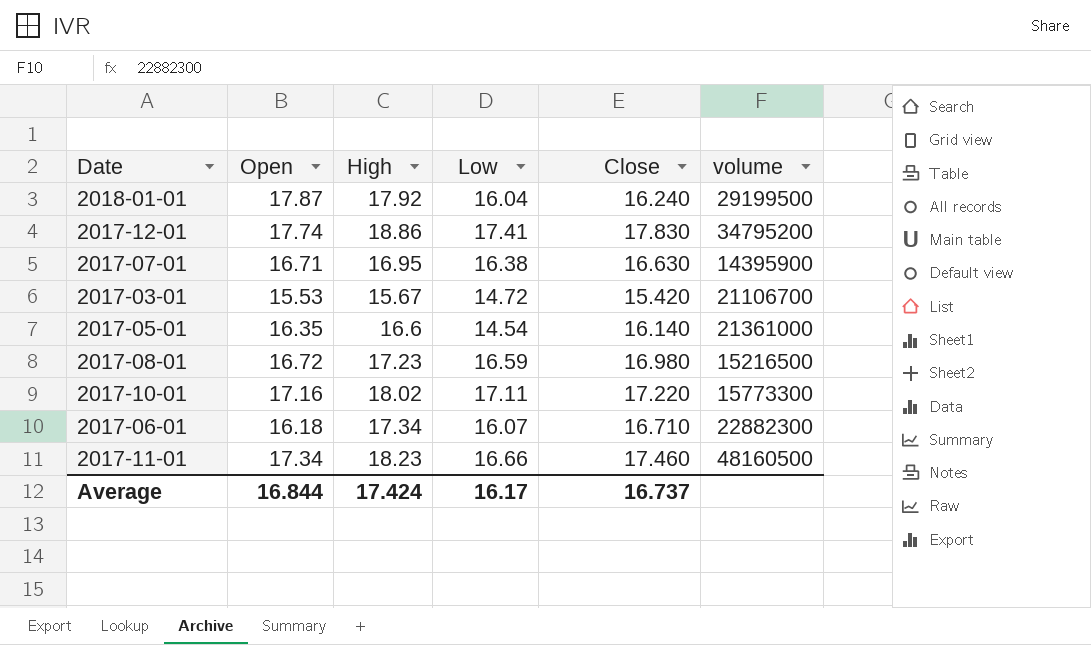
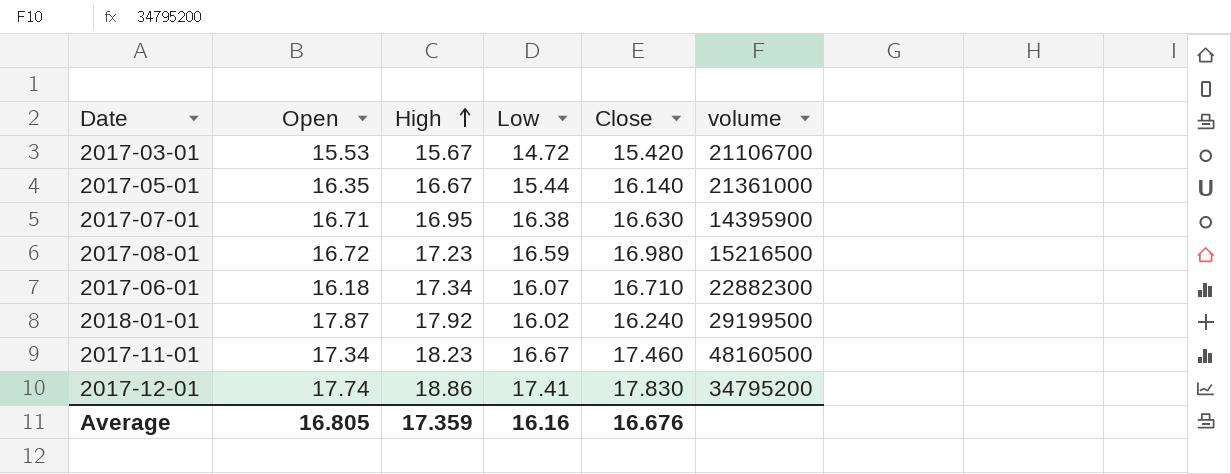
row order: none -> High ascending
row 2017-10-01: 17.16 | 18.02 | 17.11 | 17.220 | 15773300 -> none
2017-05-01 | High: 16.6 -> 16.67
2017-05-01 | Low: 14.54 -> 15.44
2018-01-01 | Low: 16.04 -> 16.02
2017-11-01 | Low: 16.66 -> 16.67
Average | Open: 16.844 -> 16.805
Average | High: 17.424 -> 17.359
Average | Low: 16.17 -> 16.16
Average | Close: 16.737 -> 16.676

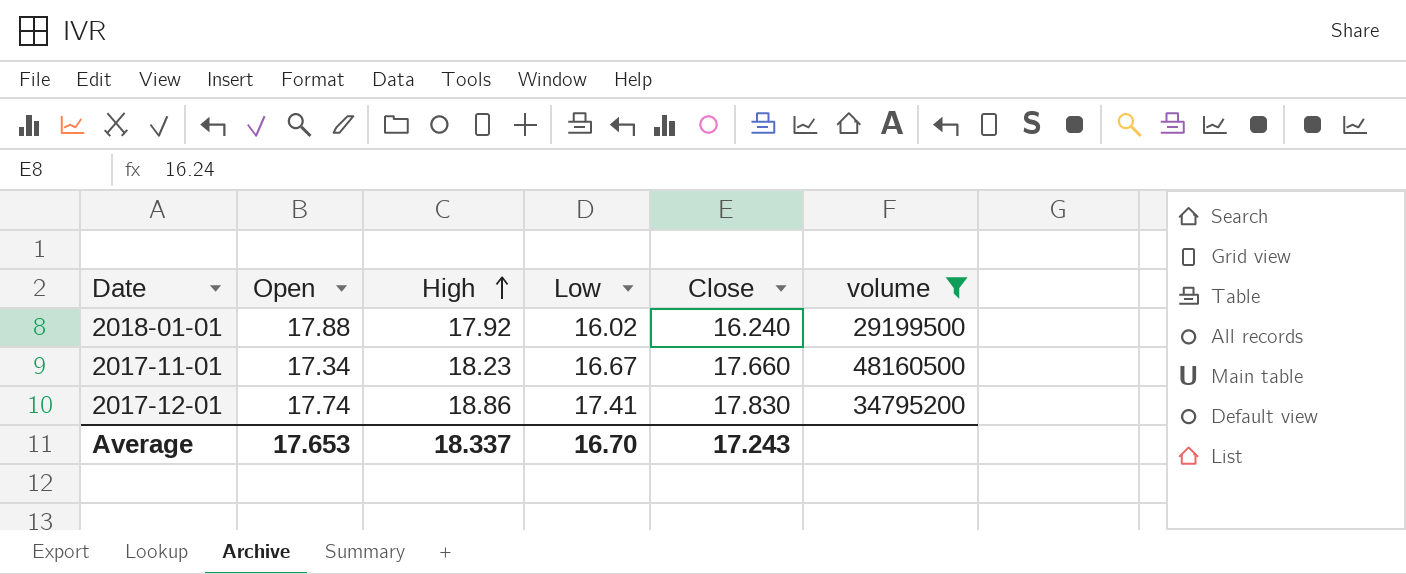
filter: none -> volume >= 29199500
2018-01-01 | Open: 17.87 -> 17.88
2017-11-01 | Close: 17.460 -> 17.660
Average | Open: 16.805 -> 17.653
Average | High: 17.359 -> 18.337
Average | Low: 16.16 -> 16.70
Average | Close: 16.676 -> 17.243

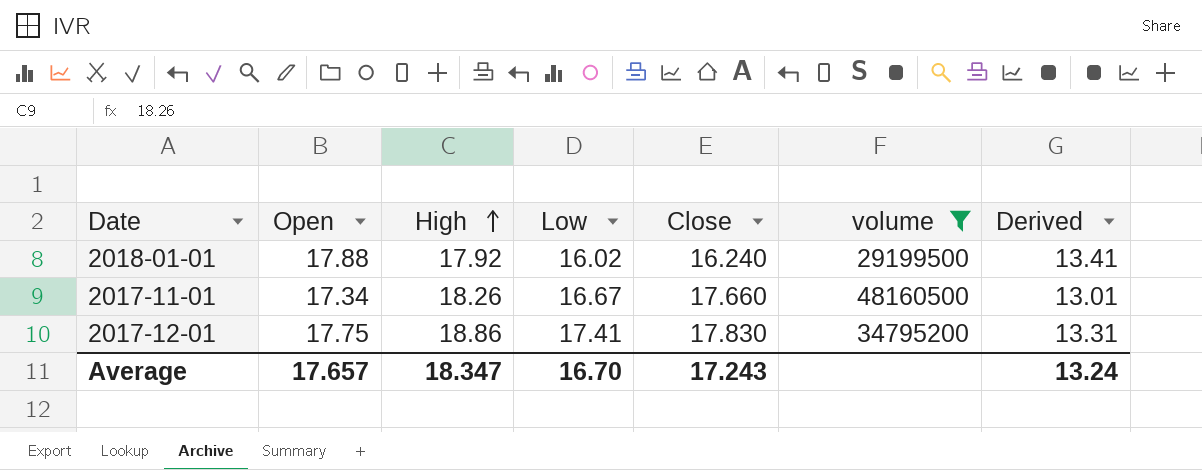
column Derived | formula: none -> [Open] * 0.75
2017-11-01 | High: 18.23 -> 18.26
2017-12-01 | Open: 17.74 -> 17.75
Average | Open: 17.653 -> 17.657
Average | High: 18.337 -> 18.347

